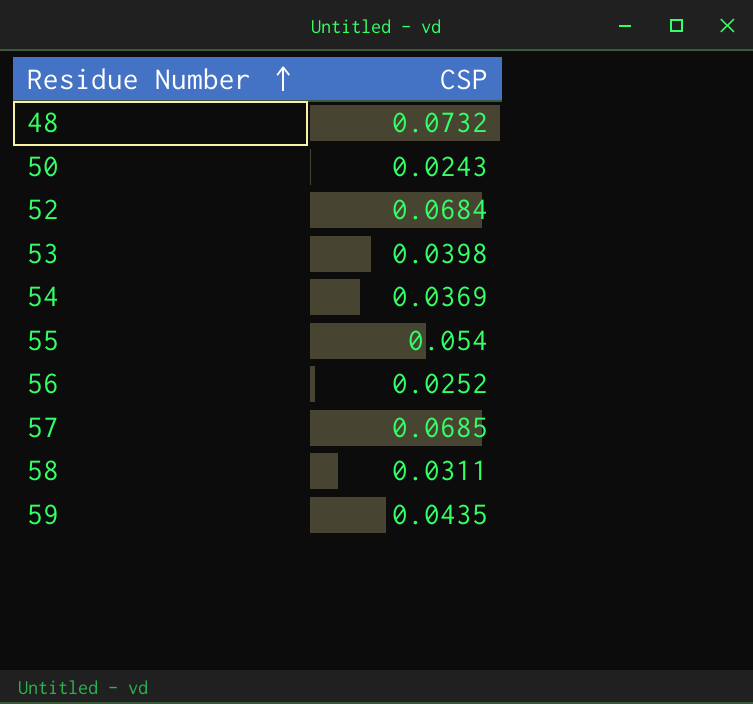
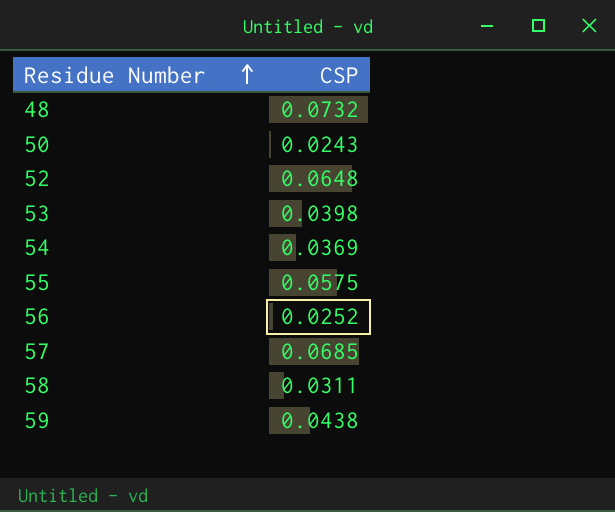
52 | CSP: 0.0684 -> 0.0648
55 | CSP: 0.054 -> 0.0575
59 | CSP: 0.0435 -> 0.0438

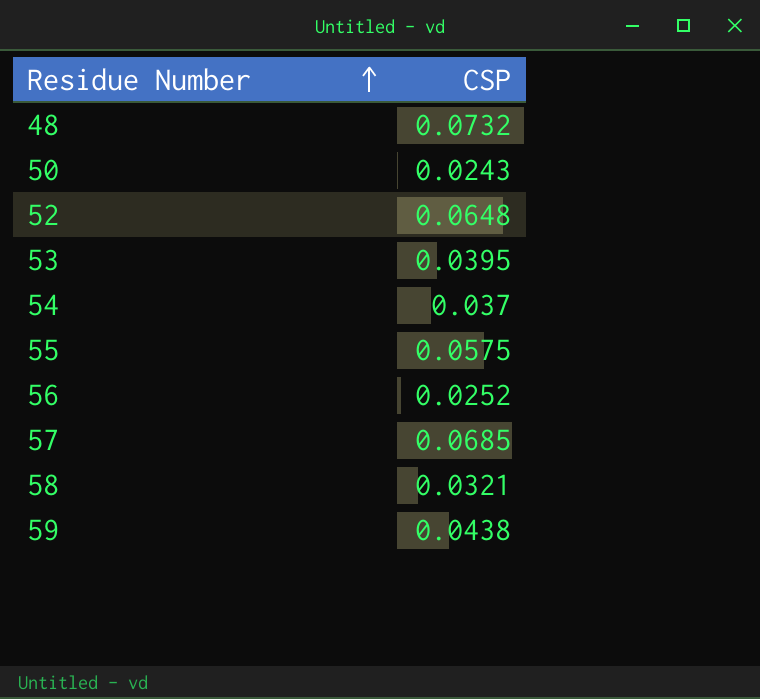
53 | CSP: 0.0398 -> 0.0395
54 | CSP: 0.0369 -> 0.037
58 | CSP: 0.0311 -> 0.0321

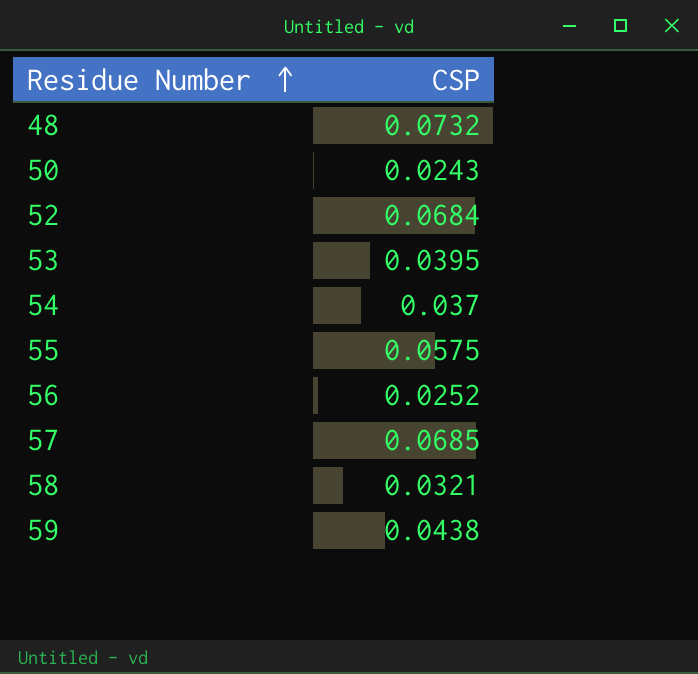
52 | CSP: 0.0648 -> 0.0684

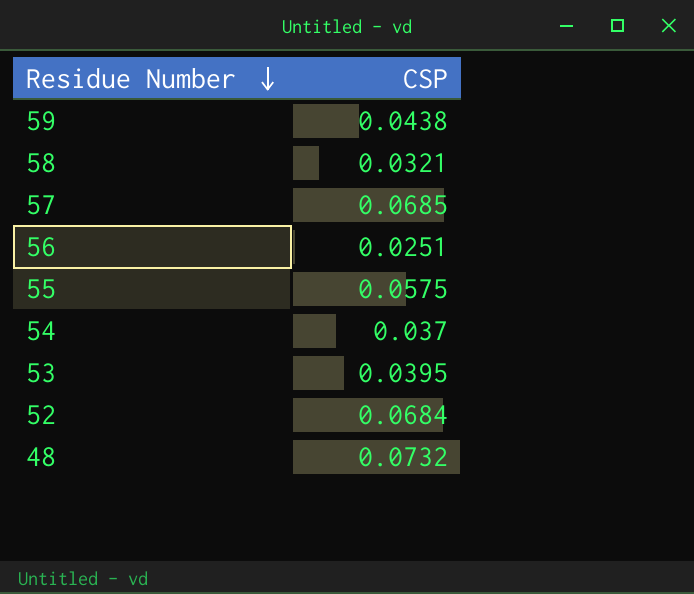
row order: Residue Number ascending -> Residue Number descending
row 50: 0.0243 -> none
56 | CSP: 0.0252 -> 0.0251

